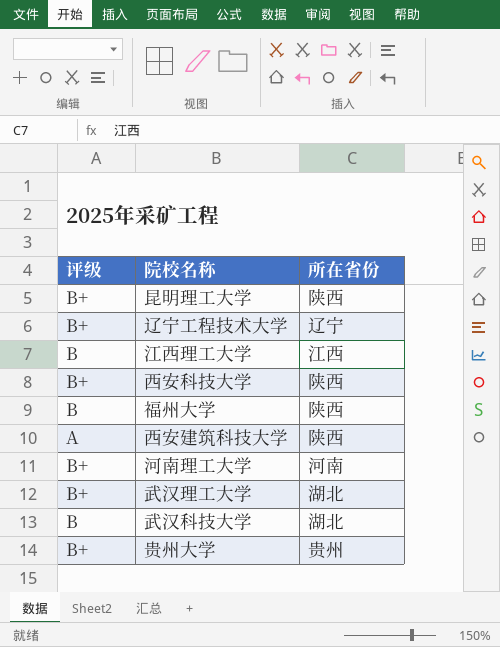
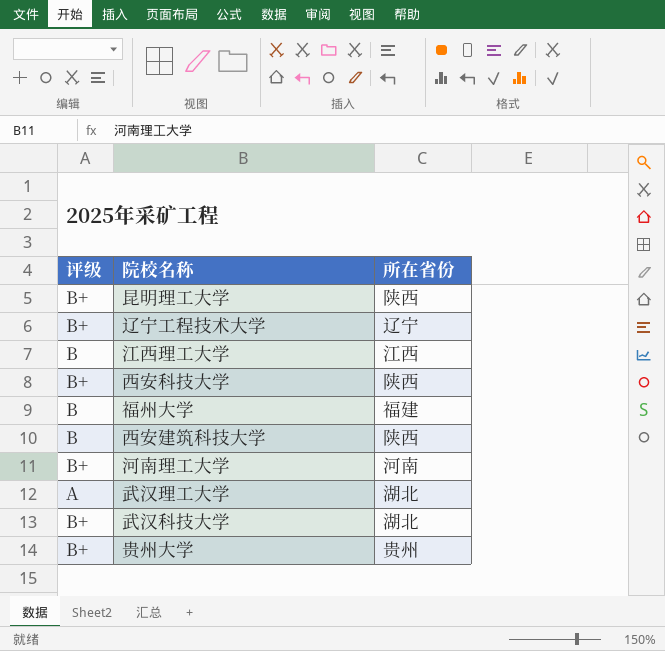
福州大学 | 所在省份: 陕西 -> 福建
西安建筑科技大学 | 评级: A -> B
武汉理工大学 | 评级: B+ -> A
武汉科技大学 | 评级: B -> B+

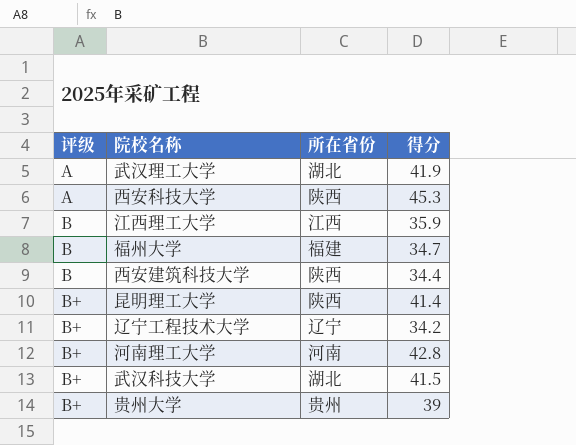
row order: none -> 评级 ascending
column 得分 | position: none -> 4
西安科技大学 | 评级: B+ -> A

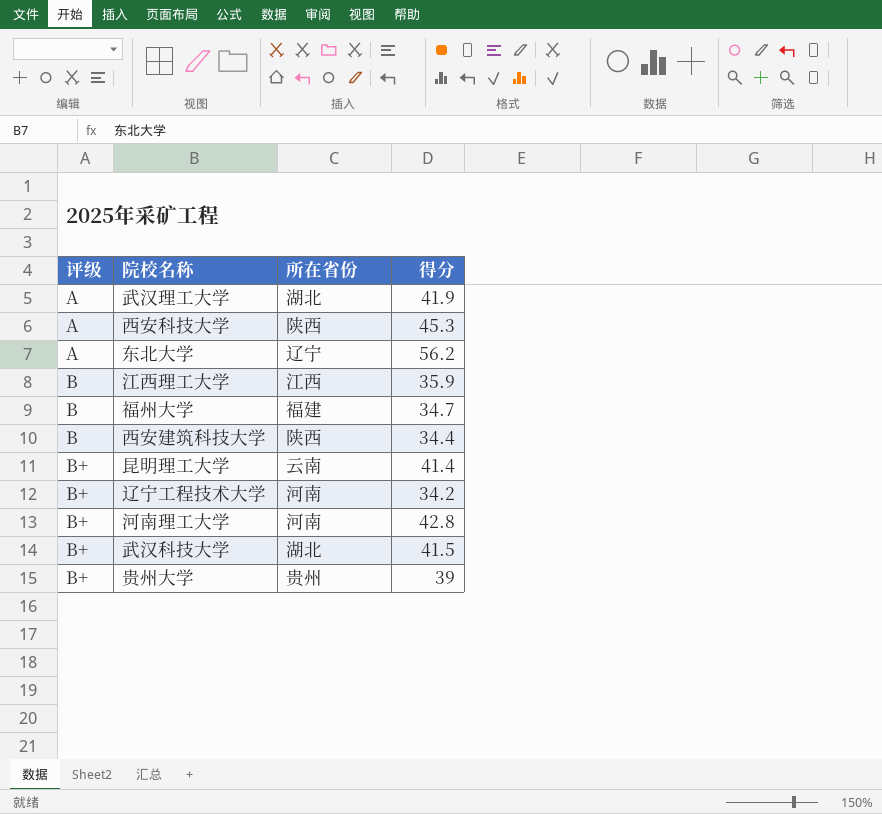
row 东北大学: none -> A | 辽宁 | 56.2
昆明理工大学 | 所在省份: 陕西 -> 云南
辽宁工程技术大学 | 所在省份: 辽宁 -> 河南

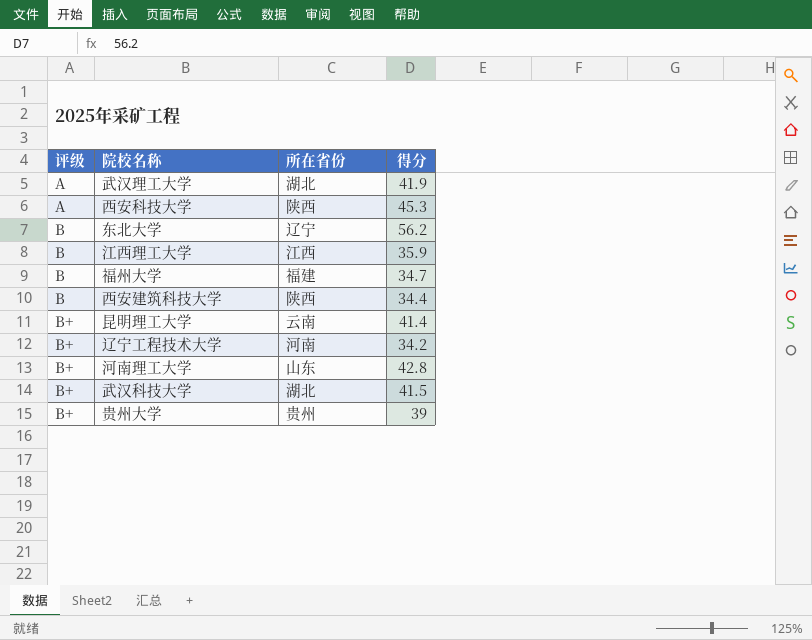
东北大学 | 评级: A -> B
河南理工大学 | 所在省份: 河南 -> 山东

